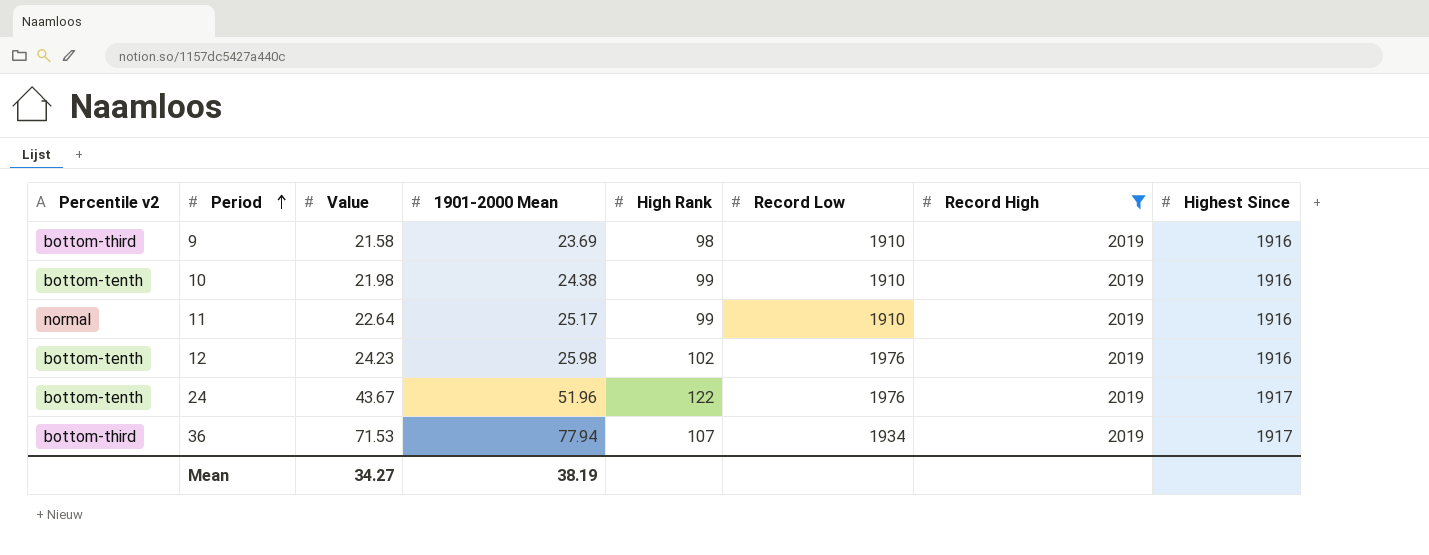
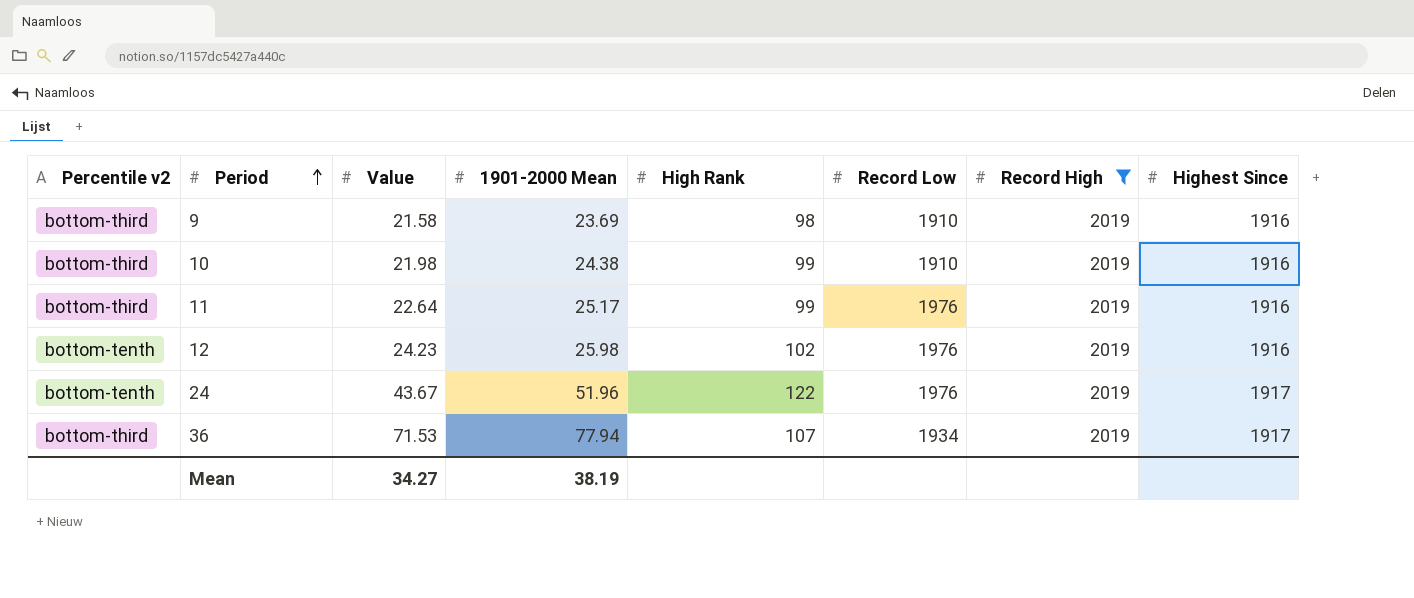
10 | Percentile v2: bottom-tenth -> bottom-third
11 | Percentile v2: normal -> bottom-third
11 | Record Low: 1910 -> 1976

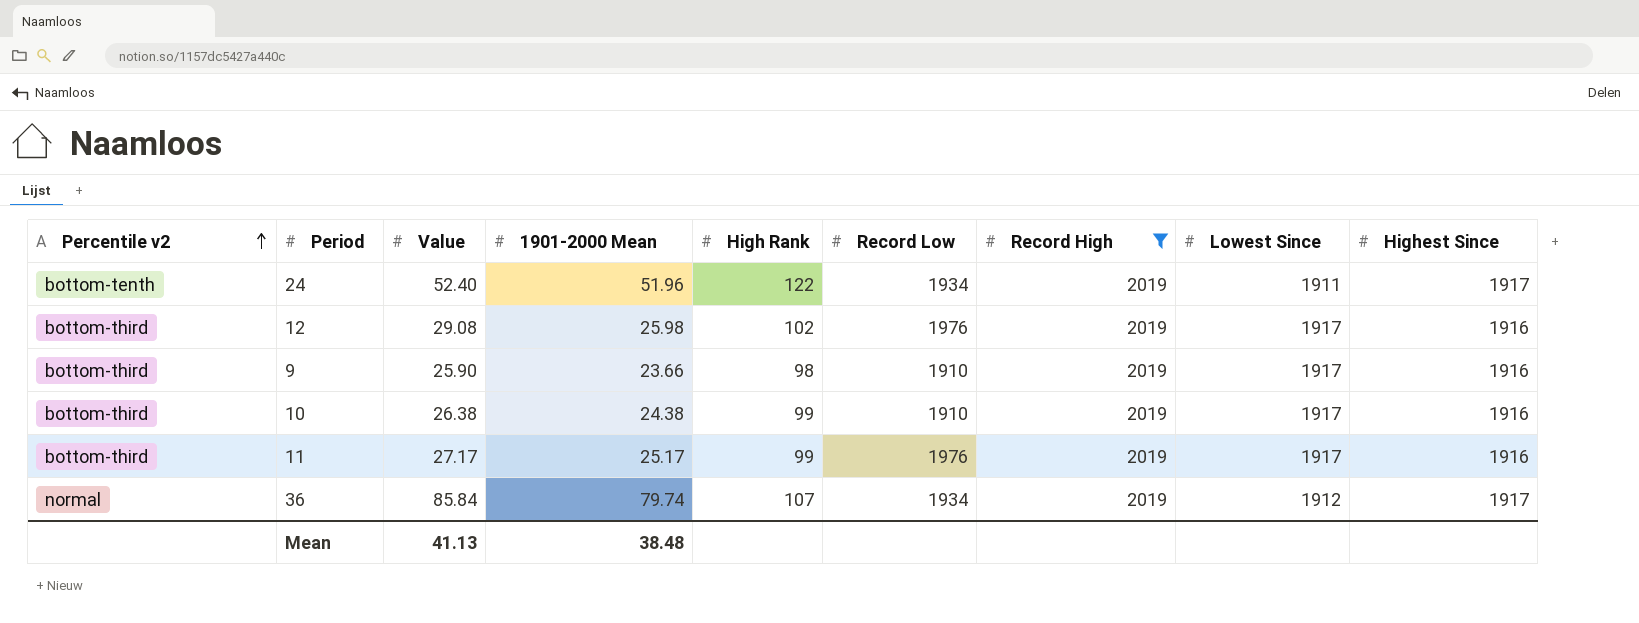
row order: Period ascending -> Percentile v2 ascending
column Lowest Since | position: none -> 8
24 | Value: 43.67 -> 52.40
24 | Record Low: 1976 -> 1934
12 | Percentile v2: bottom-tenth -> bottom-third
12 | Value: 24.23 -> 29.08
9 | Value: 21.58 -> 25.90
9 | 1901-2000 Mean: 23.69 -> 23.66
10 | Value: 21.98 -> 26.38
11 | Value: 22.64 -> 27.17
36 | Percentile v2: bottom-third -> normal
36 | Value: 71.53 -> 85.84
36 | 1901-2000 Mean: 77.94 -> 79.74
Mean | Value: 34.27 -> 41.13
Mean | 1901-2000 Mean: 38.19 -> 38.48

